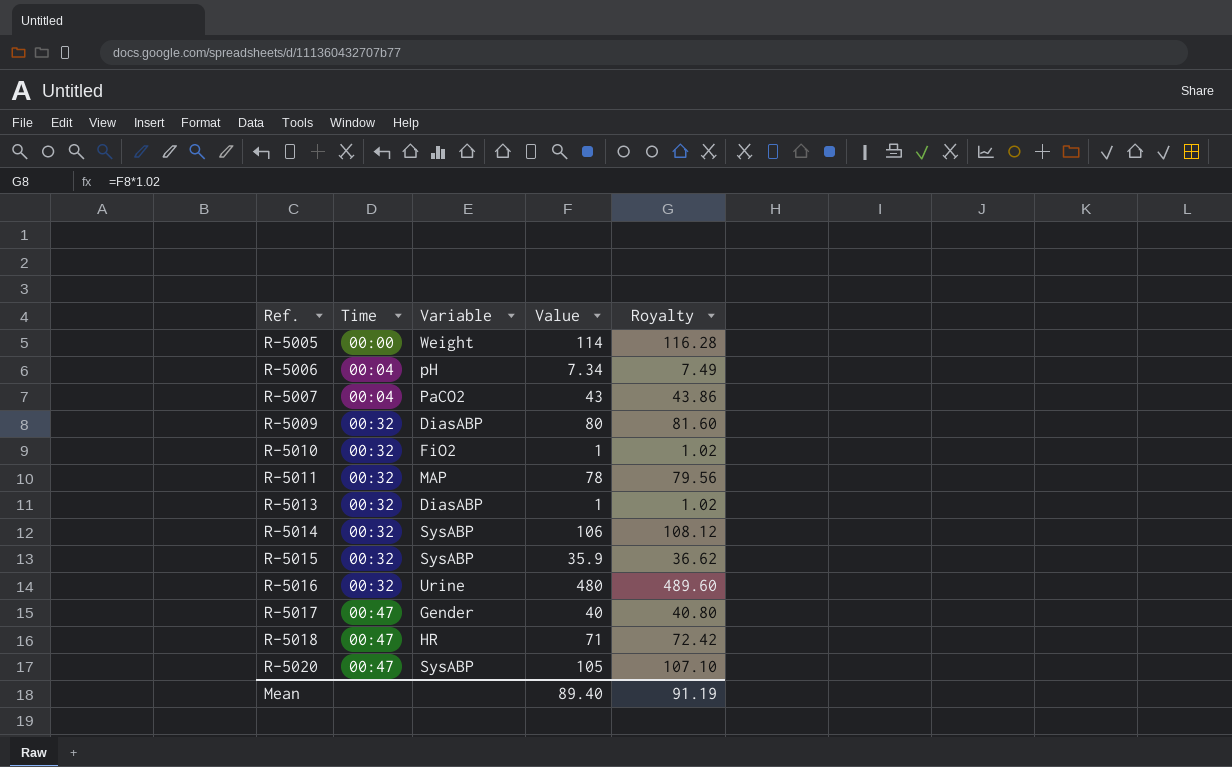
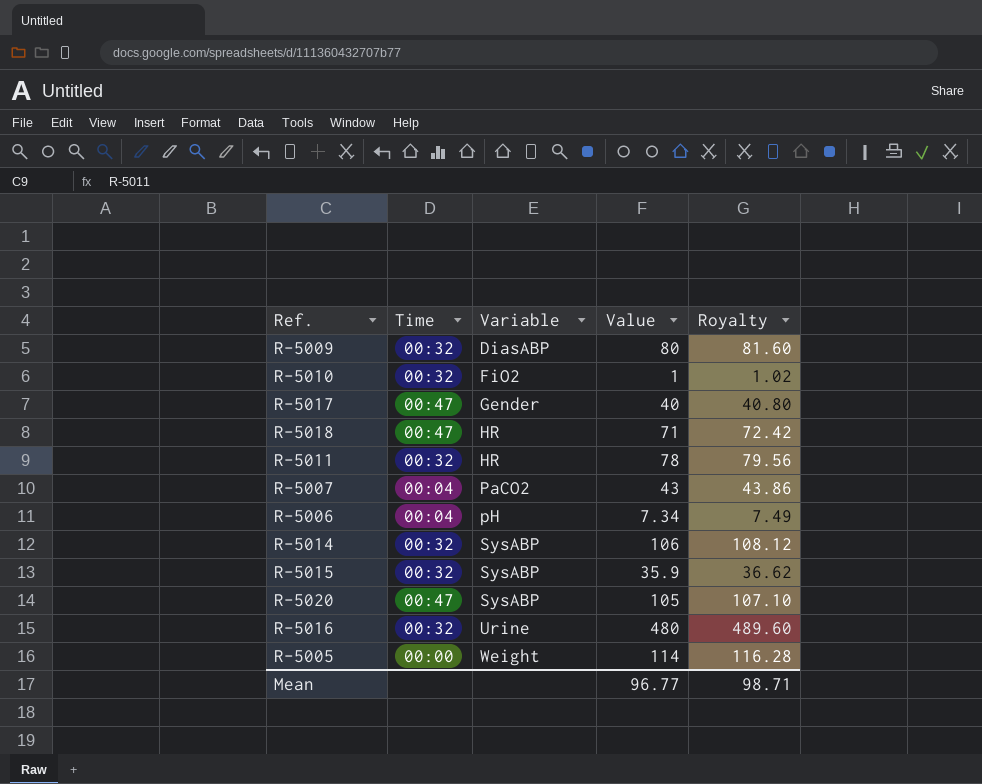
row order: Ref. ascending -> Variable ascending
row R-5013: 00:32 | DiasABP | 1 | 1.02 -> none
R-5011 | Variable: MAP -> HR
Mean | Value: 89.40 -> 96.77
Mean | Royalty: 91.19 -> 98.71

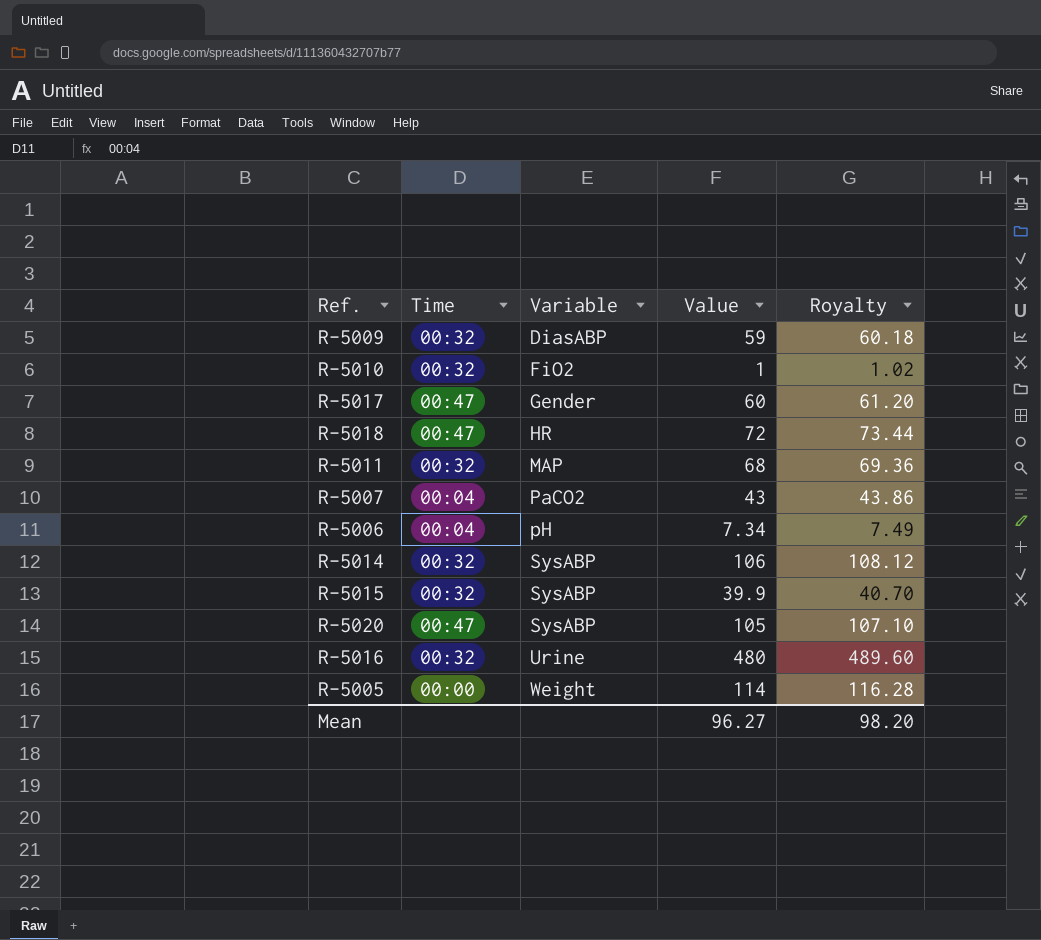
R-5009 | Value: 80 -> 59
R-5009 | Royalty: 81.60 -> 60.18
R-5017 | Value: 40 -> 60
R-5017 | Royalty: 40.80 -> 61.20
R-5018 | Value: 71 -> 72
R-5018 | Royalty: 72.42 -> 73.44
R-5011 | Variable: HR -> MAP
R-5011 | Value: 78 -> 68
R-5011 | Royalty: 79.56 -> 69.36
R-5015 | Value: 35.9 -> 39.9
R-5015 | Royalty: 36.62 -> 40.70
Mean | Value: 96.77 -> 96.27
Mean | Royalty: 98.71 -> 98.20

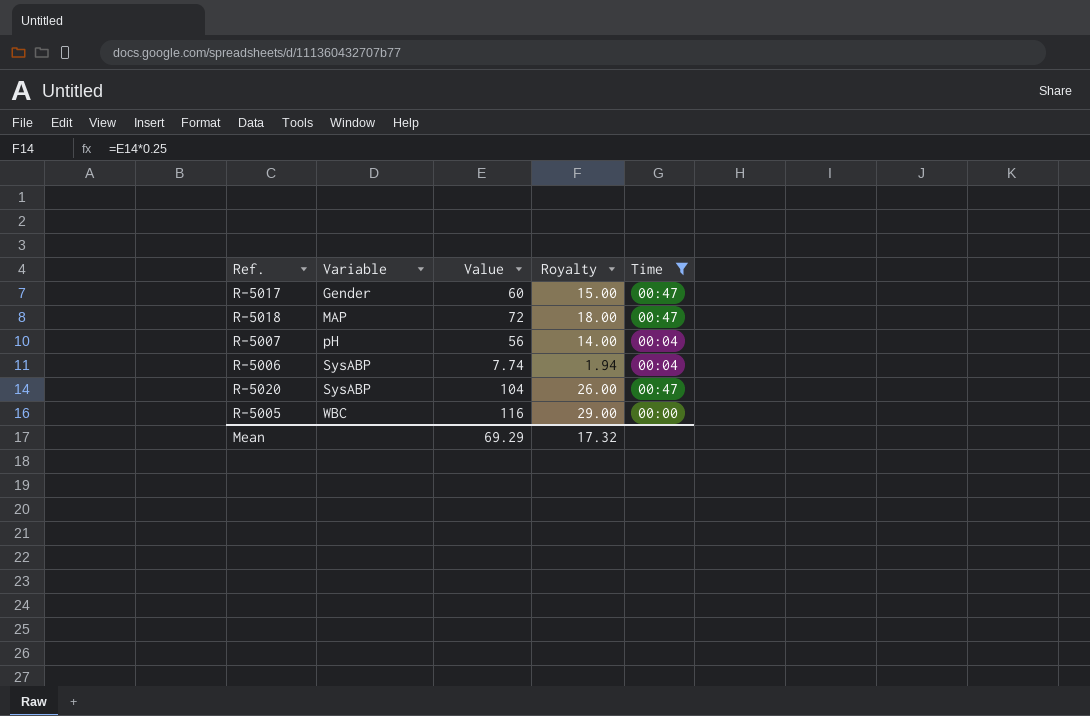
filter: none -> Time != 00:32
column Royalty | formula: [Value] * 1.02 -> [Value] * 0.25
column Time | position: 2 -> 5
R-5018 | Variable: HR -> MAP
R-5007 | Variable: PaCO2 -> pH
R-5007 | Value: 43 -> 56
R-5006 | Variable: pH -> SysABP
R-5006 | Value: 7.34 -> 7.74
R-5020 | Value: 105 -> 104
R-5005 | Variable: Weight -> WBC
R-5005 | Value: 114 -> 116
Mean | Value: 96.27 -> 69.29
Mean | Royalty: 98.20 -> 17.32

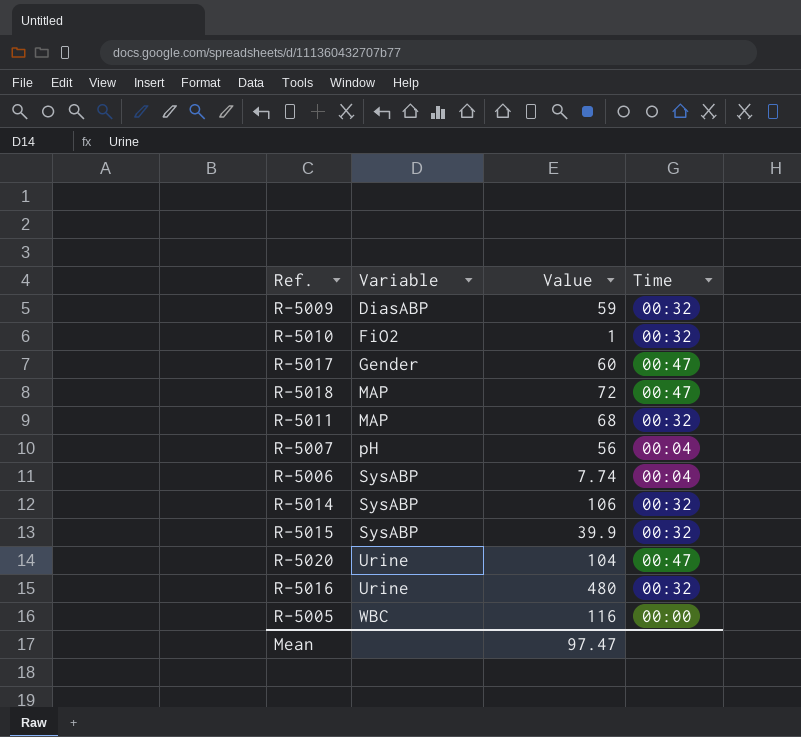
filter: Time != 00:32 -> none
column Royalty | formula: [Value] * 0.25 -> none
R-5020 | Variable: SysABP -> Urine
Mean | Value: 69.29 -> 97.47

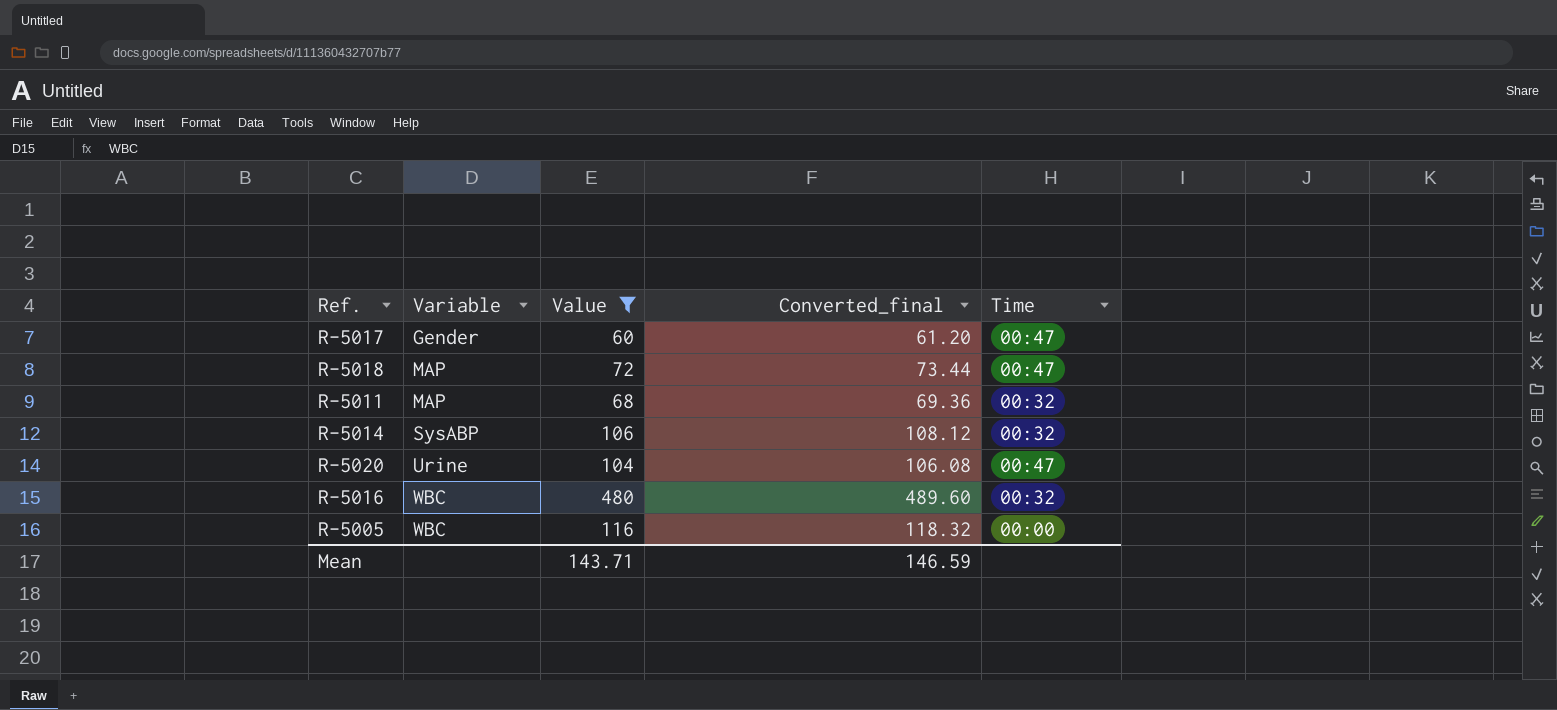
filter: none -> Value >= 60
column Converted_final | formula: none -> [Value] * 1.02
R-5016 | Variable: Urine -> WBC
Mean | Value: 97.47 -> 143.71

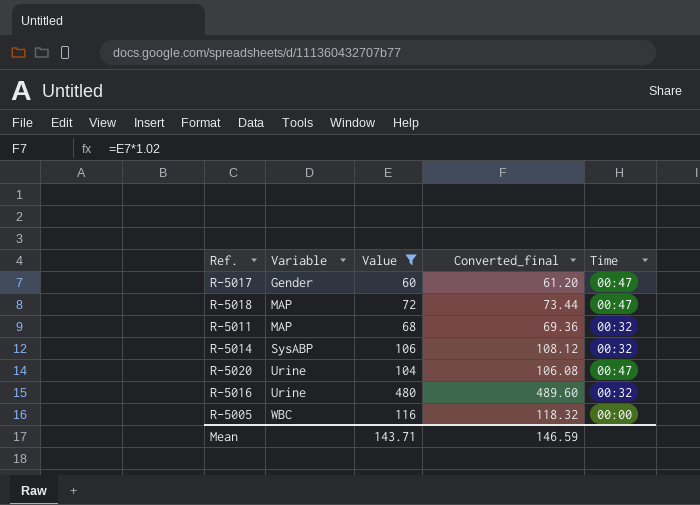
R-5016 | Variable: WBC -> Urine

